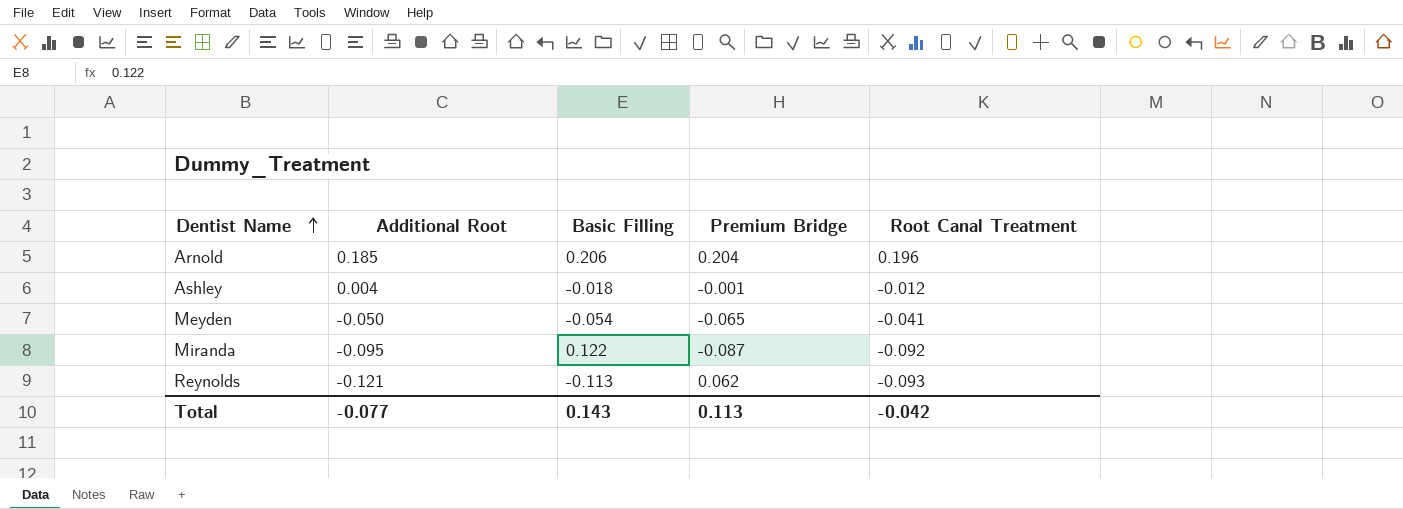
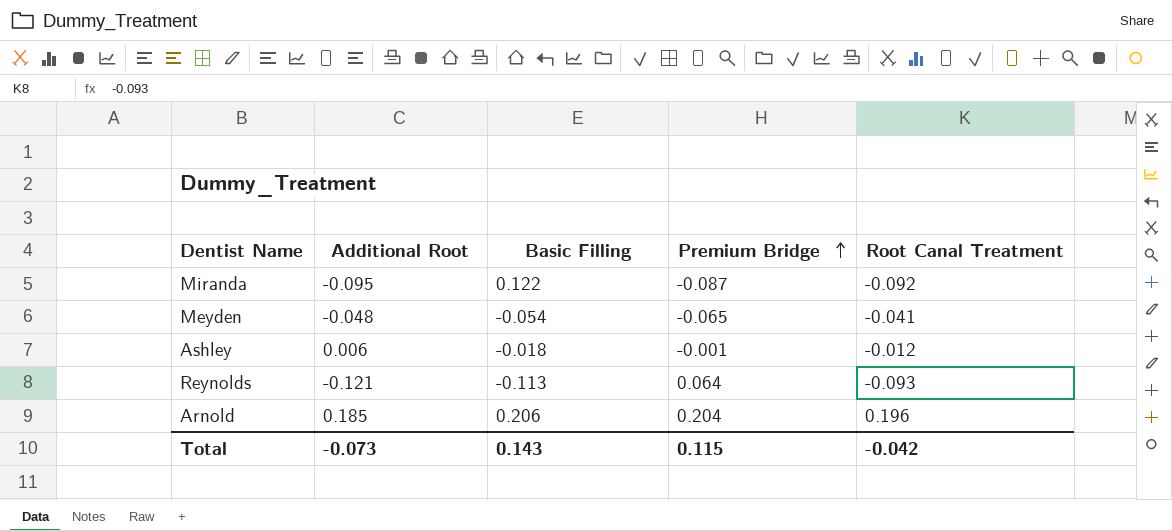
row order: Dentist Name ascending -> Premium Bridge ascending
Meyden | Additional Root: -0.050 -> -0.048
Ashley | Additional Root: 0.004 -> 0.006
Reynolds | Premium Bridge: 0.062 -> 0.064
Total | Additional Root: -0.077 -> -0.073
Total | Premium Bridge: 0.113 -> 0.115

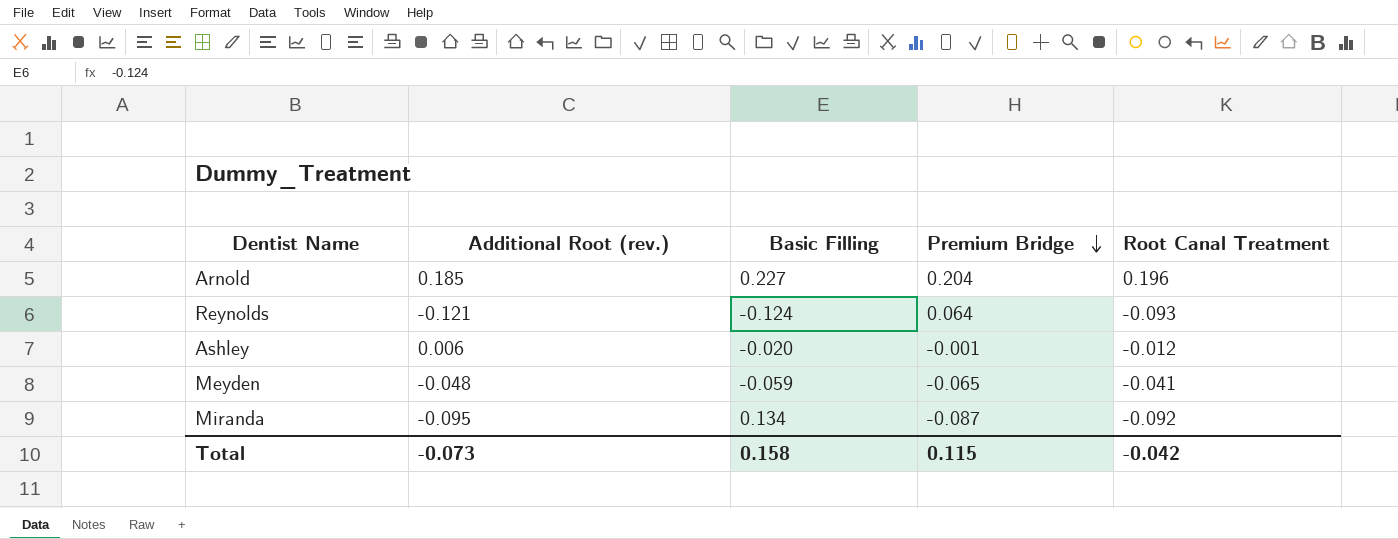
row order: Premium Bridge ascending -> Premium Bridge descending
column name: Additional Root -> Additional Root (rev.)
Arnold | Basic Filling: 0.206 -> 0.227
Reynolds | Basic Filling: -0.113 -> -0.124
Ashley | Basic Filling: -0.018 -> -0.020
Meyden | Basic Filling: -0.054 -> -0.059
Miranda | Basic Filling: 0.122 -> 0.134
Total | Basic Filling: 0.143 -> 0.158

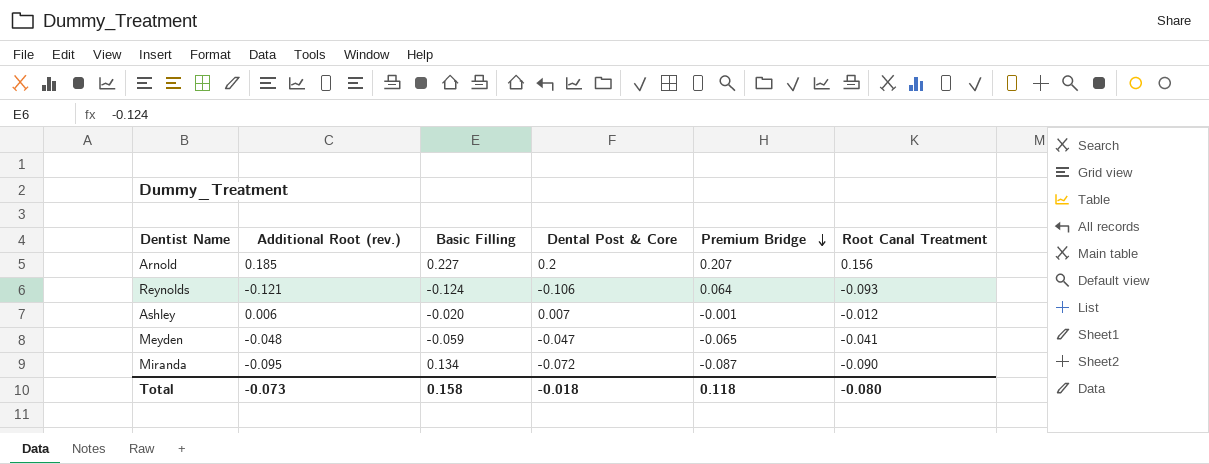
column Dental Post & Core | position: none -> 4
Arnold | Premium Bridge: 0.204 -> 0.207
Arnold | Root Canal Treatment: 0.196 -> 0.156
Miranda | Root Canal Treatment: -0.092 -> -0.090
Total | Premium Bridge: 0.115 -> 0.118
Total | Root Canal Treatment: -0.042 -> -0.080

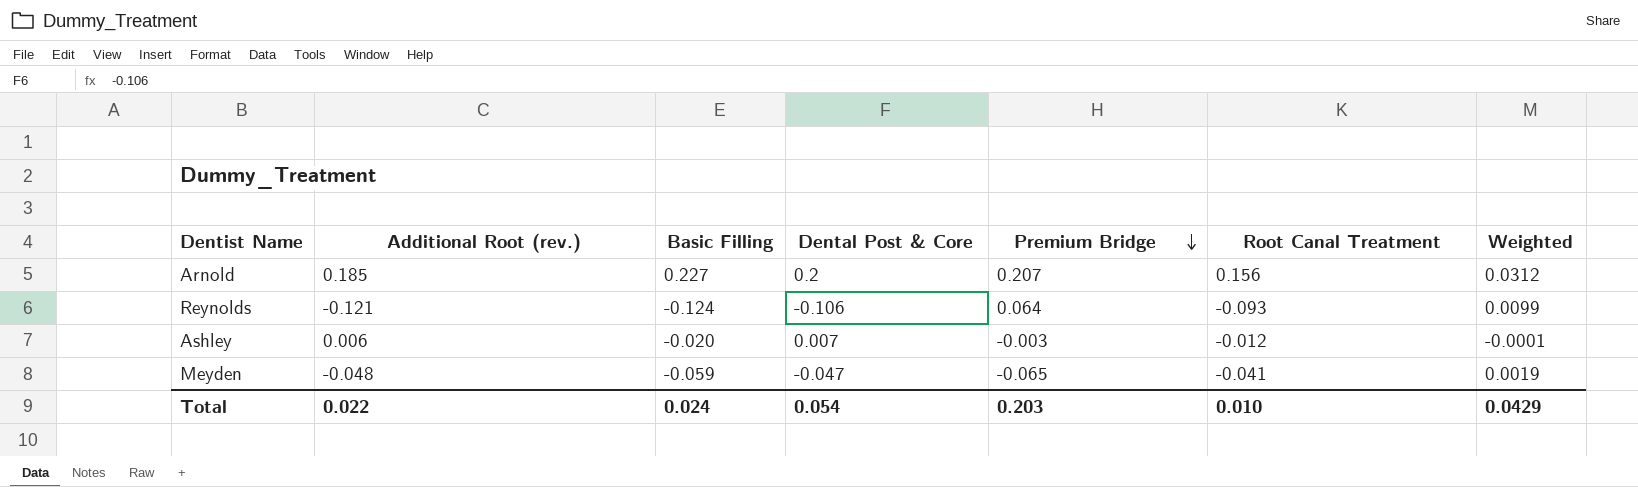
column Weighted | formula: none -> [Dental Post & Core] * [Root Canal Treatment]
row Miranda: -0.095 | 0.134 | -0.072 | -0.087 | -0.090 -> none
Ashley | Premium Bridge: -0.001 -> -0.003
Total | Additional Root (rev.): -0.073 -> 0.022
Total | Basic Filling: 0.158 -> 0.024
Total | Dental Post & Core: -0.018 -> 0.054
Total | Premium Bridge: 0.118 -> 0.203
Total | Root Canal Treatment: -0.080 -> 0.010

